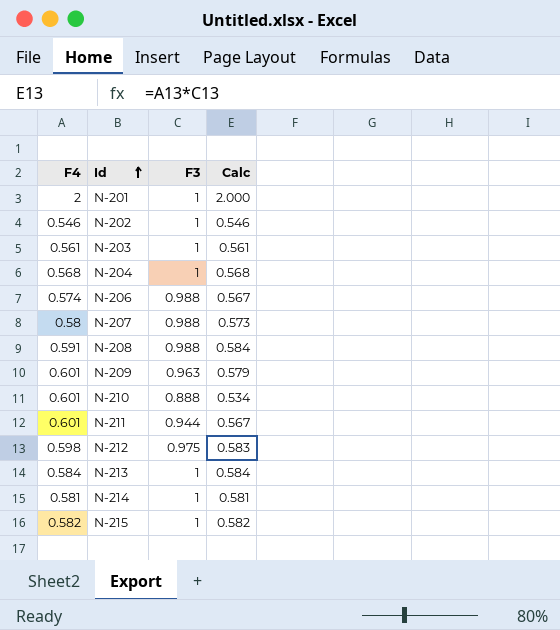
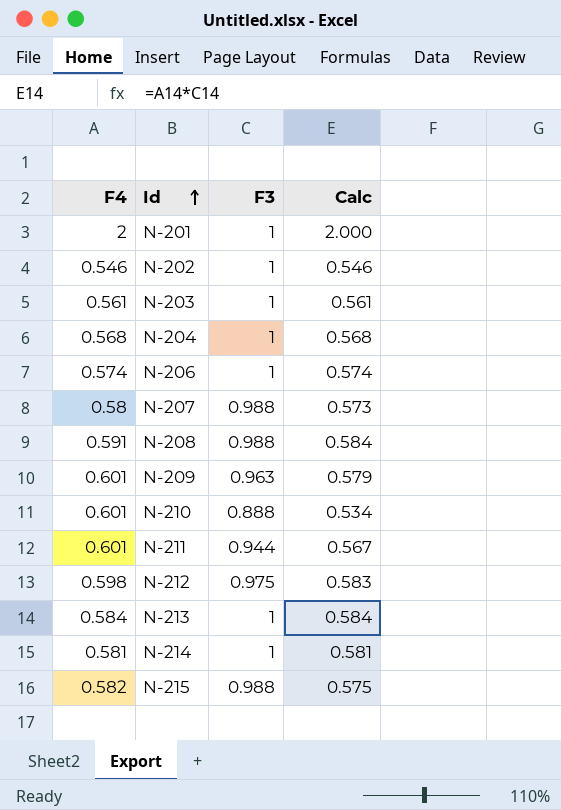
N-206 | F3: 0.988 -> 1
N-206 | Calc: 0.567 -> 0.574
N-215 | F3: 1 -> 0.988
N-215 | Calc: 0.582 -> 0.575

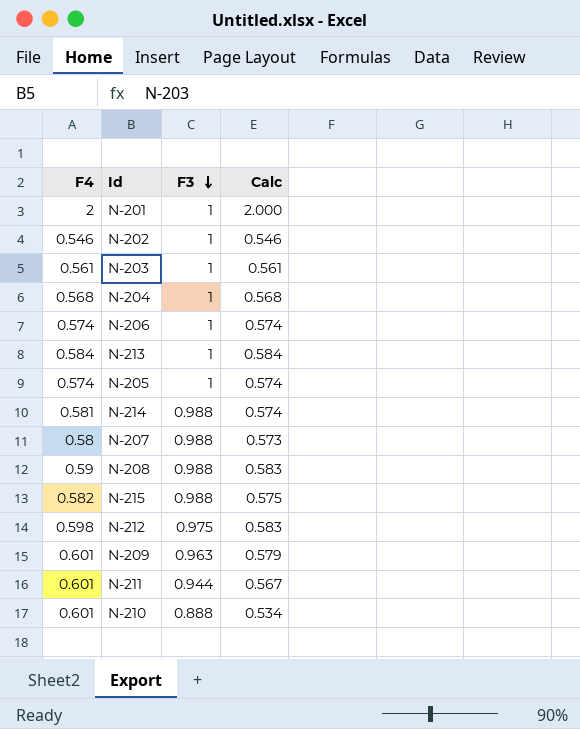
row order: Id ascending -> F3 descending
row N-205: none -> 0.574 | 1 | 0.574
N-214 | F3: 1 -> 0.988
N-214 | Calc: 0.581 -> 0.574
N-208 | F4: 0.591 -> 0.59
N-208 | Calc: 0.584 -> 0.583

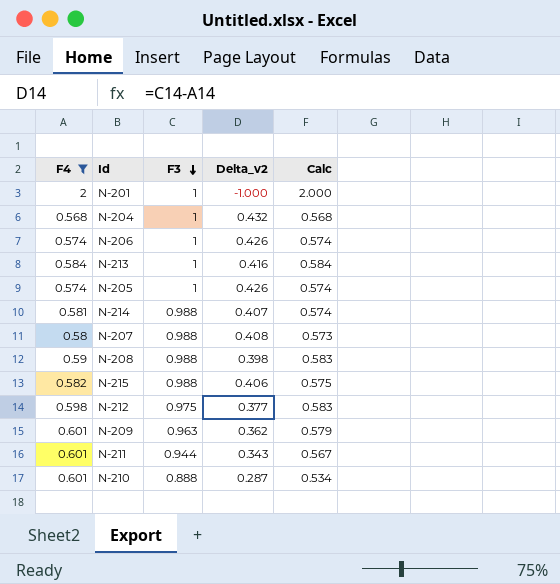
filter: none -> F4 >= 0.568
column Delta_v2 | formula: none -> [F3] - [F4]

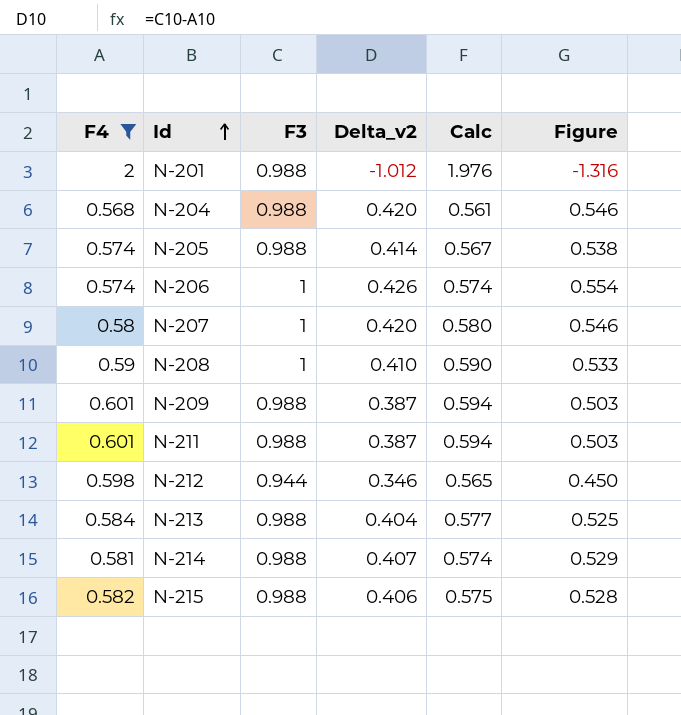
row order: F3 descending -> Id ascending
column Figure | formula: none -> [Delta_v2] * 1.3
row N-210: 0.601 | 0.888 | 0.287 | 0.534 -> none
N-201 | F3: 1 -> 0.988
N-201 | Delta_v2: -1.000 -> -1.012
N-201 | Calc: 2.000 -> 1.976
N-204 | F3: 1 -> 0.988
N-204 | Delta_v2: 0.432 -> 0.420
N-204 | Calc: 0.568 -> 0.561
N-205 | F3: 1 -> 0.988
N-205 | Delta_v2: 0.426 -> 0.414
N-205 | Calc: 0.574 -> 0.567
N-207 | F3: 0.988 -> 1
N-207 | Delta_v2: 0.408 -> 0.420
N-207 | Calc: 0.573 -> 0.580
N-208 | F3: 0.988 -> 1
N-208 | Delta_v2: 0.398 -> 0.410
N-208 | Calc: 0.583 -> 0.590
N-209 | F3: 0.963 -> 0.988
N-209 | Delta_v2: 0.362 -> 0.387
N-209 | Calc: 0.579 -> 0.594
N-211 | F3: 0.944 -> 0.988
N-211 | Delta_v2: 0.343 -> 0.387
N-211 | Calc: 0.567 -> 0.594
N-212 | F3: 0.975 -> 0.944
N-212 | Delta_v2: 0.377 -> 0.346
N-212 | Calc: 0.583 -> 0.565
N-213 | F3: 1 -> 0.988
N-213 | Delta_v2: 0.416 -> 0.404
N-213 | Calc: 0.584 -> 0.577

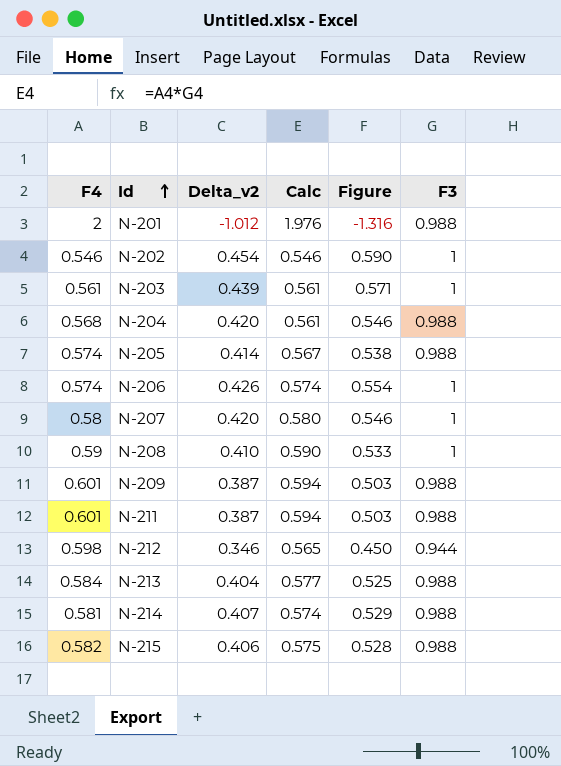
filter: F4 >= 0.568 -> none
column F3 | position: 3 -> 6

